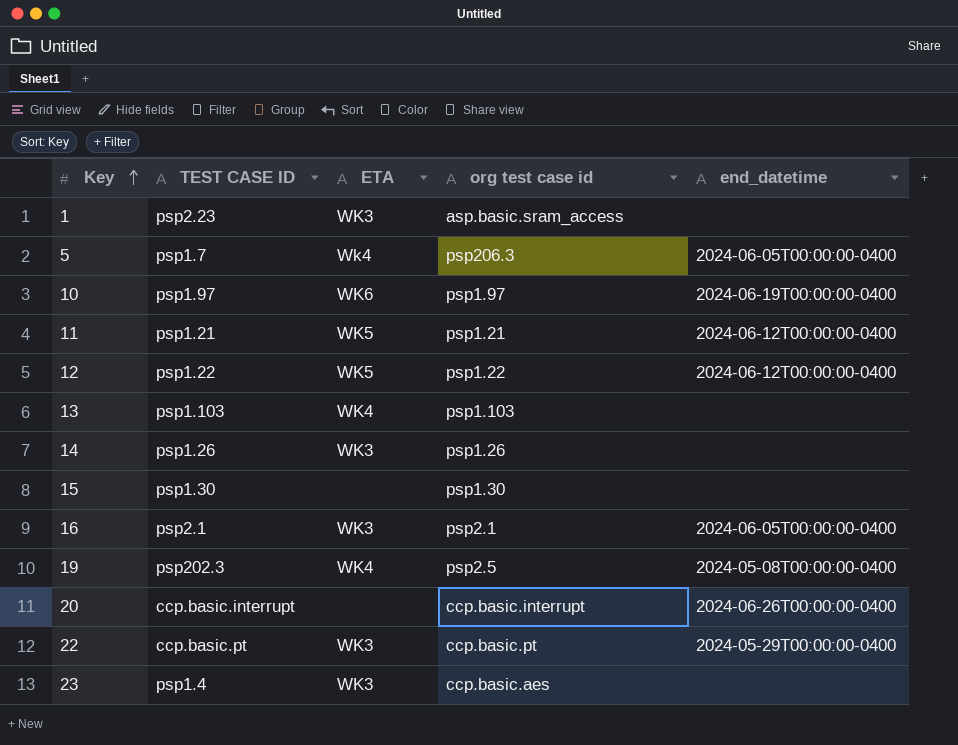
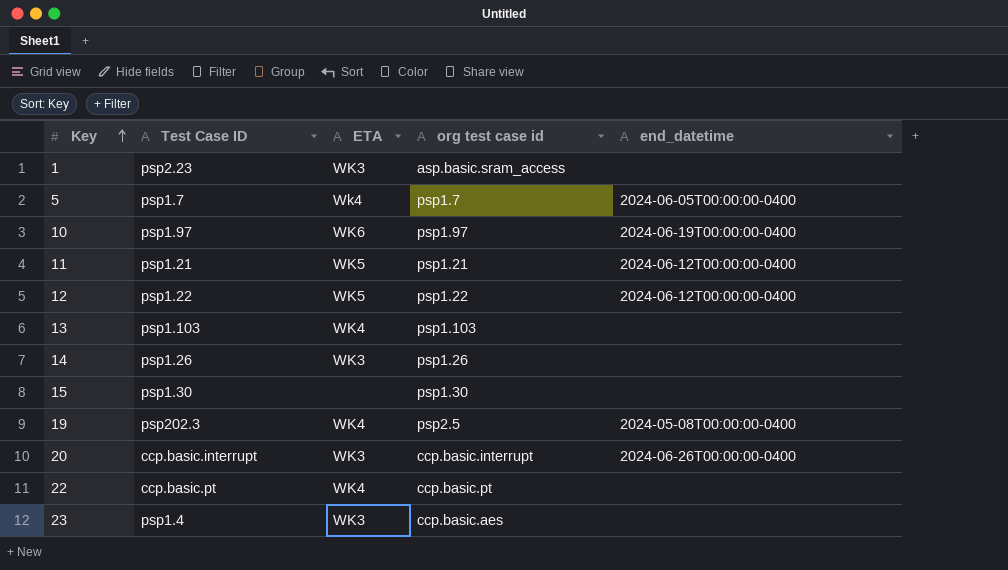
column name: TEST CASE ID -> Test Case ID
row 16: psp2.1 | WK3 | psp2.1 | 2024-06-05T00:00:00-0400 -> none
5 | org test case id: psp206.3 -> psp1.7
20 | ETA: none -> WK3
22 | ETA: WK3 -> WK4
22 | end_datetime: 2024-05-29T00:00:00-0400 -> none

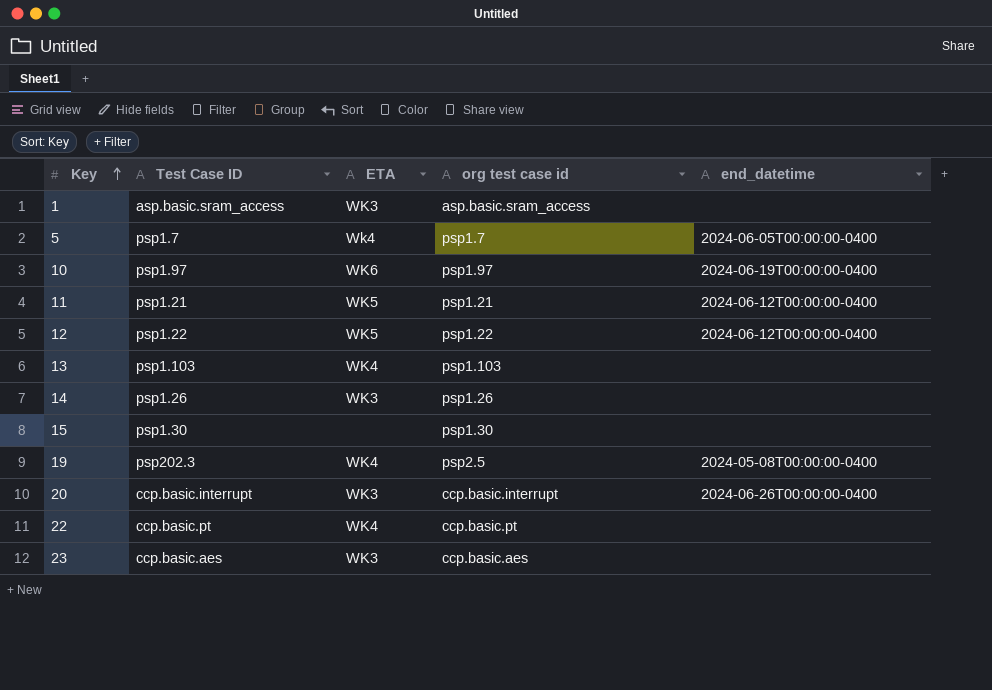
1 | Test Case ID: psp2.23 -> asp.basic.sram_access
23 | Test Case ID: psp1.4 -> ccp.basic.aes

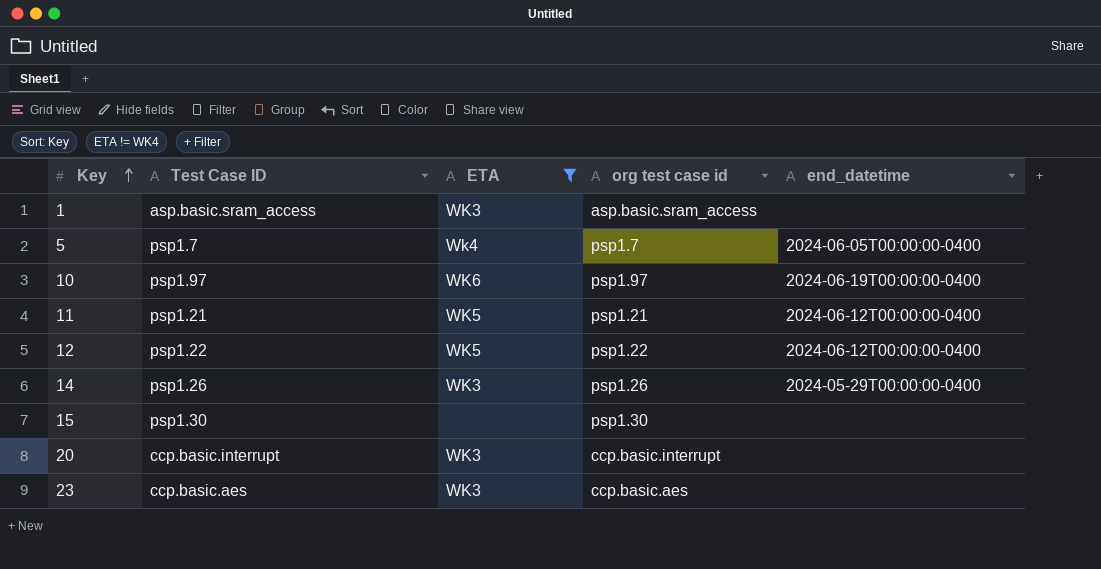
filter: none -> ETA != WK4
14 | end_datetime: none -> 2024-05-29T00:00:00-0400
20 | end_datetime: 2024-06-26T00:00:00-0400 -> none

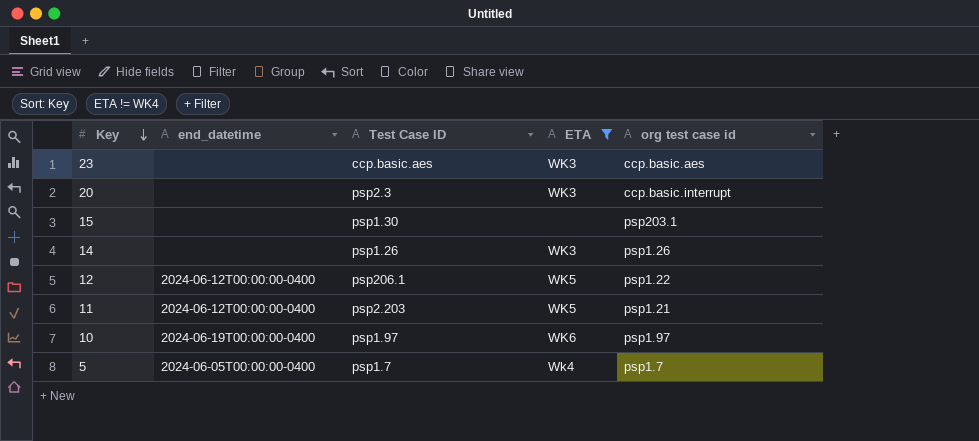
row order: Key ascending -> Key descending
column end_datetime | position: 5 -> 2
row 1: asp.basic.sram_access | WK3 | asp.basic.sram_access | none -> none
20 | Test Case ID: ccp.basic.interrupt -> psp2.3
15 | org test case id: psp1.30 -> psp203.1
14 | end_datetime: 2024-05-29T00:00:00-0400 -> none
12 | Test Case ID: psp1.22 -> psp206.1
11 | Test Case ID: psp1.21 -> psp2.203

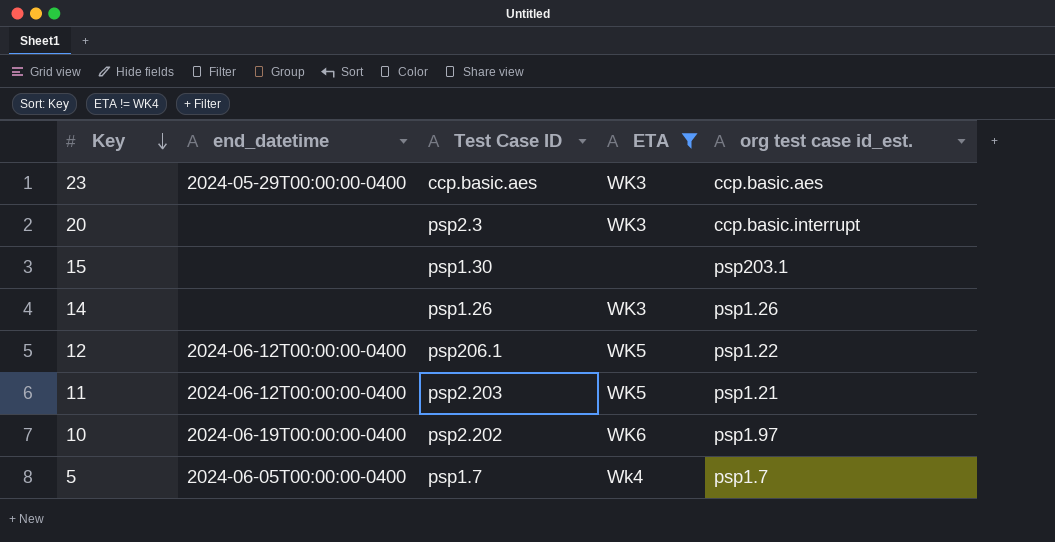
column name: org test case id -> org test case id_est.
23 | end_datetime: none -> 2024-05-29T00:00:00-0400
10 | Test Case ID: psp1.97 -> psp2.202

